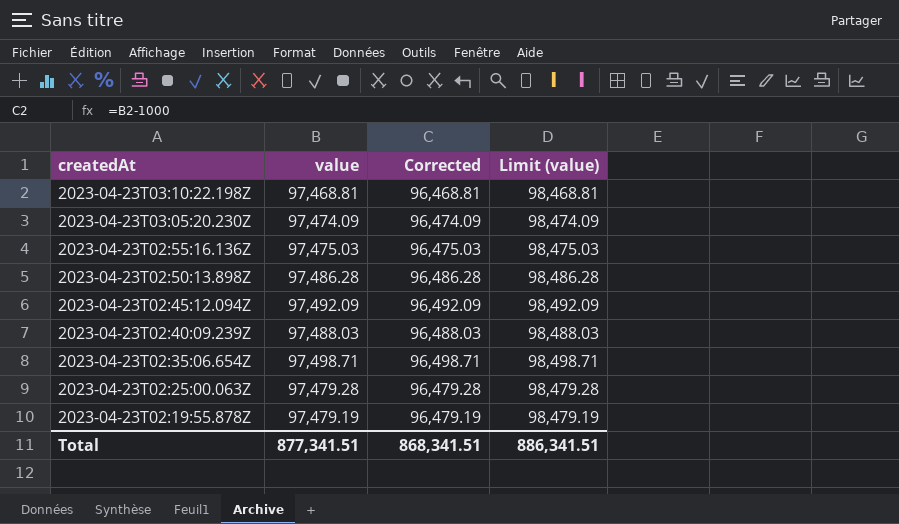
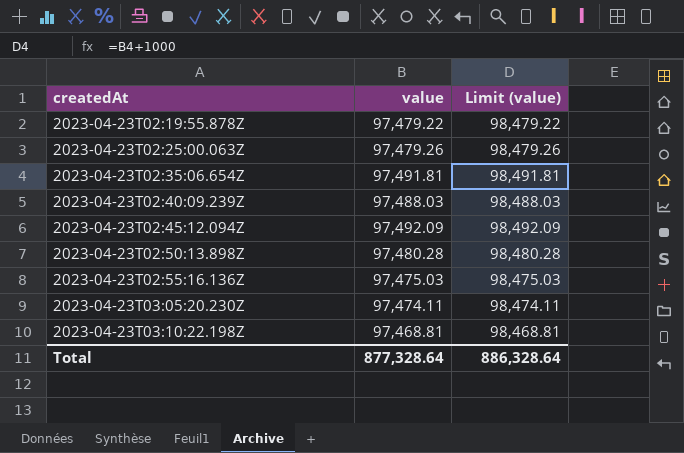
row order: createdAt descending -> createdAt ascending
column Corrected | formula: [value] - 1000 -> none
2023-04-23T02:19:55.878Z | value: 97,479.19 -> 97,479.22
2023-04-23T02:19:55.878Z | Limit (value): 98,479.19 -> 98,479.22
2023-04-23T02:25:00.063Z | value: 97,479.28 -> 97,479.26
2023-04-23T02:25:00.063Z | Limit (value): 98,479.28 -> 98,479.26
2023-04-23T02:35:06.654Z | value: 97,498.71 -> 97,491.81
2023-04-23T02:35:06.654Z | Limit (value): 98,498.71 -> 98,491.81
2023-04-23T02:50:13.898Z | value: 97,486.28 -> 97,480.28
2023-04-23T02:50:13.898Z | Limit (value): 98,486.28 -> 98,480.28
2023-04-23T03:05:20.230Z | value: 97,474.09 -> 97,474.11
2023-04-23T03:05:20.230Z | Limit (value): 98,474.09 -> 98,474.11
Total | value: 877,341.51 -> 877,328.64
Total | Limit (value): 886,341.51 -> 886,328.64

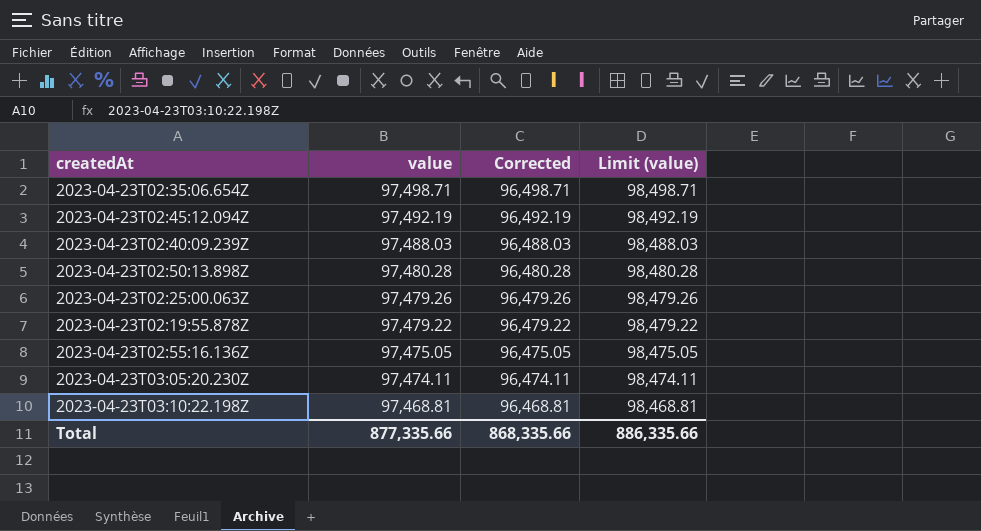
row order: createdAt ascending -> value descending
column Corrected | formula: none -> [value] - 1000
2023-04-23T02:35:06.654Z | value: 97,491.81 -> 97,498.71
2023-04-23T02:35:06.654Z | Limit (value): 98,491.81 -> 98,498.71
2023-04-23T02:45:12.094Z | value: 97,492.09 -> 97,492.19
2023-04-23T02:45:12.094Z | Limit (value): 98,492.09 -> 98,492.19
2023-04-23T02:55:16.136Z | value: 97,475.03 -> 97,475.05
2023-04-23T02:55:16.136Z | Limit (value): 98,475.03 -> 98,475.05
Total | value: 877,328.64 -> 877,335.66
Total | Limit (value): 886,328.64 -> 886,335.66

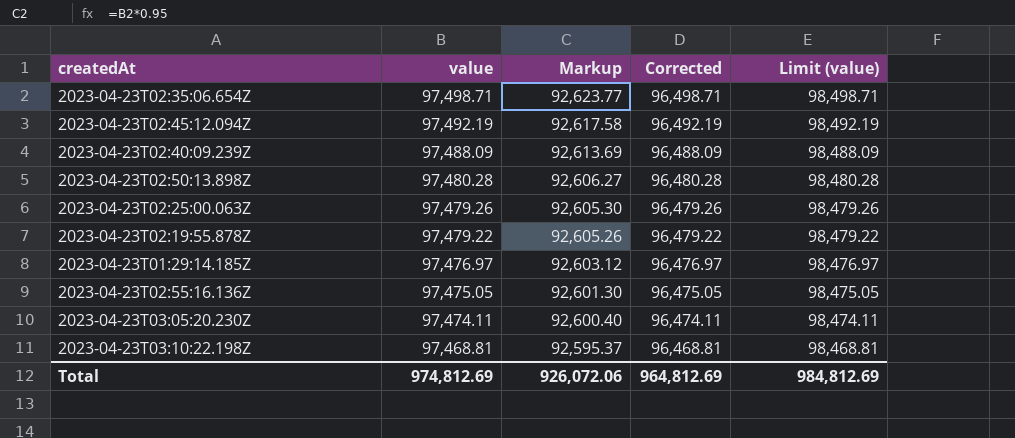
column Markup | formula: none -> [value] * 0.95
2023-04-23T02:40:09.239Z | value: 97,488.03 -> 97,488.09
2023-04-23T02:40:09.239Z | Corrected: 96,488.03 -> 96,488.09
2023-04-23T02:40:09.239Z | Limit (value): 98,488.03 -> 98,488.09
row 2023-04-23T01:29:14.185Z: none -> 97,476.97 | 92,603.12 | 96,476.97 | 98,476.97
Total | value: 877,335.66 -> 974,812.69
Total | Corrected: 868,335.66 -> 964,812.69
Total | Limit (value): 886,335.66 -> 984,812.69

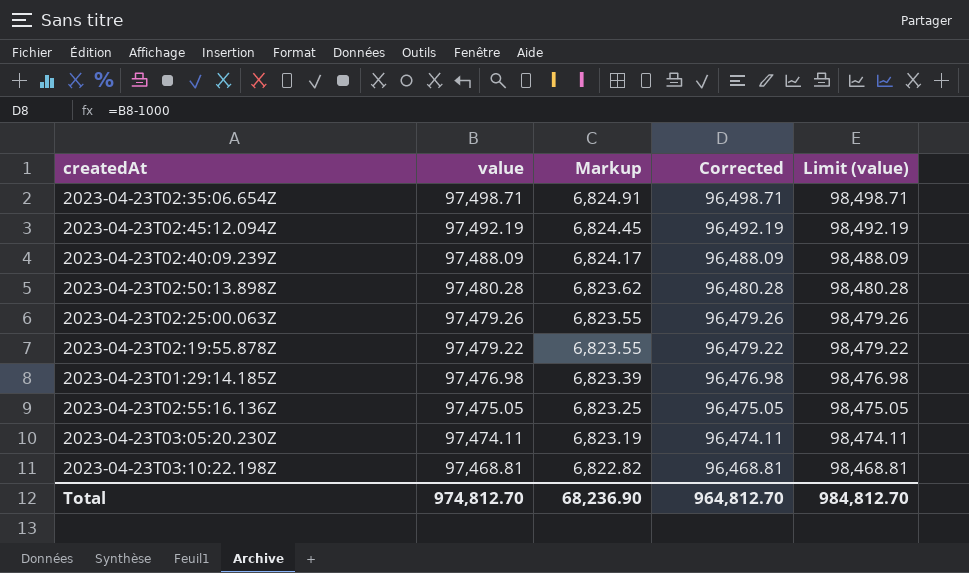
column Markup | formula: [value] * 0.95 -> [value] * 0.07
2023-04-23T01:29:14.185Z | value: 97,476.97 -> 97,476.98
2023-04-23T01:29:14.185Z | Corrected: 96,476.97 -> 96,476.98
2023-04-23T01:29:14.185Z | Limit (value): 98,476.97 -> 98,476.98
Total | value: 974,812.69 -> 974,812.70
Total | Markup: 926,072.06 -> 68,236.90
Total | Corrected: 964,812.69 -> 964,812.70
Total | Limit (value): 984,812.69 -> 984,812.70

